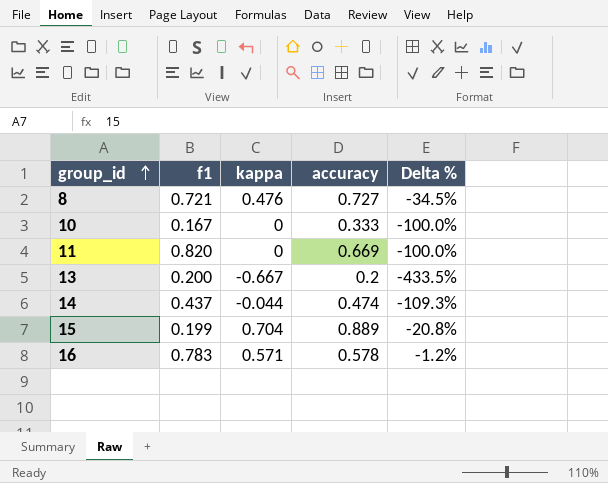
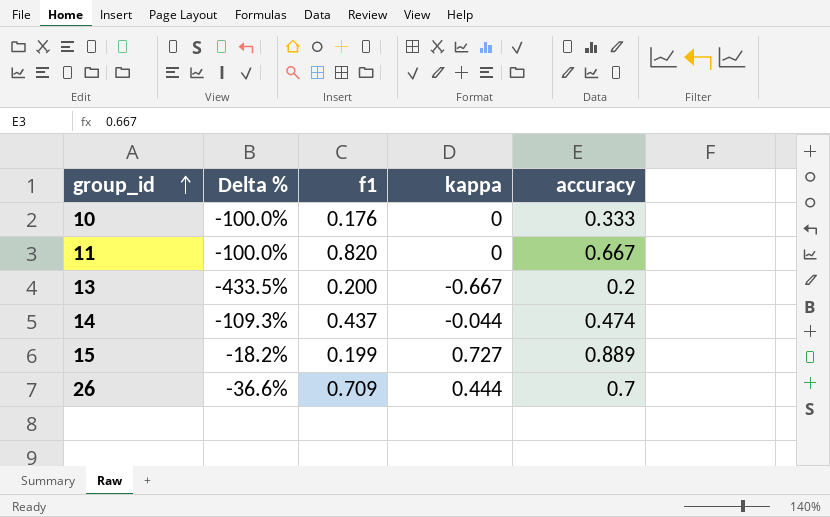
column Delta % | position: 5 -> 2
row 8: 0.721 | 0.476 | 0.727 | -34.5% -> none
row 16: 0.783 | 0.571 | 0.578 | -1.2% -> none
10 | f1: 0.167 -> 0.176
11 | accuracy: 0.669 -> 0.667
15 | Delta %: -20.8% -> -18.2%
15 | kappa: 0.704 -> 0.727
row 26: none -> -36.6% | 0.709 | 0.444 | 0.7

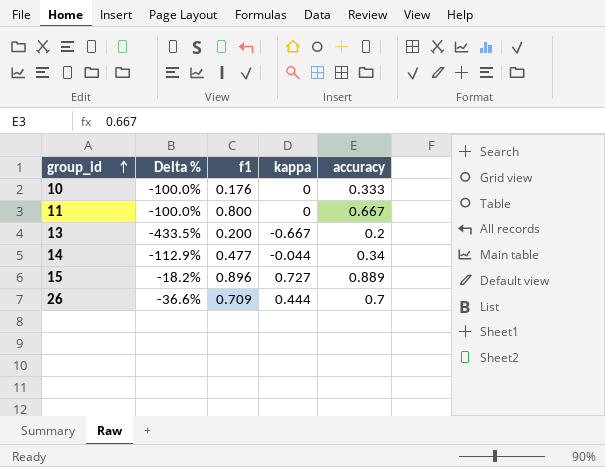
11 | f1: 0.820 -> 0.800
14 | Delta %: -109.3% -> -112.9%
14 | f1: 0.437 -> 0.477
14 | accuracy: 0.474 -> 0.34
15 | f1: 0.199 -> 0.896

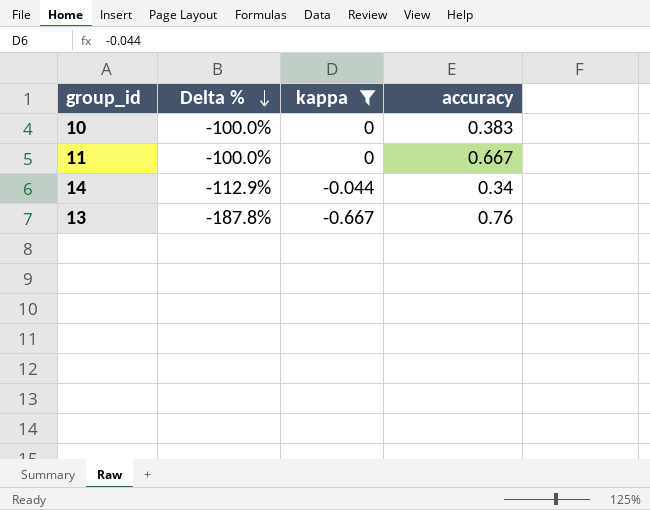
filter: none -> kappa <= 0
row order: group_id ascending -> Delta % descending
column f1 | position: 3 -> none
10 | accuracy: 0.333 -> 0.383
13 | Delta %: -433.5% -> -187.8%
13 | accuracy: 0.2 -> 0.76

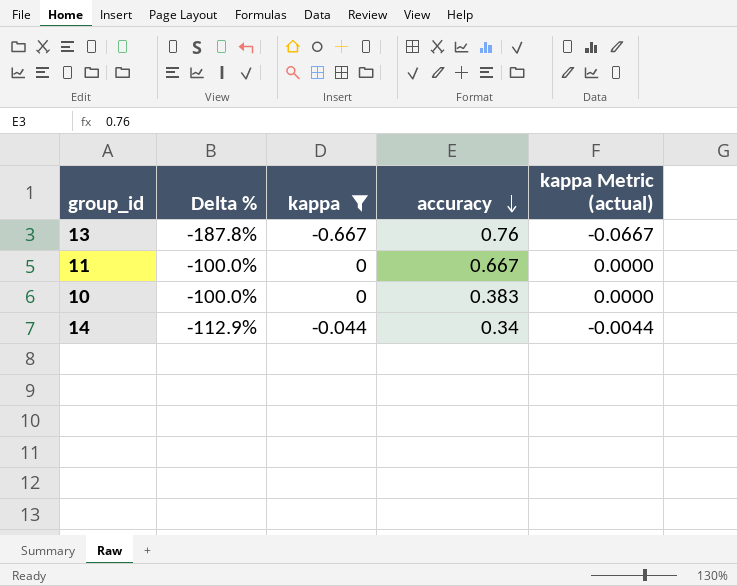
row order: Delta % descending -> accuracy descending
column kappa Metric (actual) | formula: none -> [kappa] * 0.1

